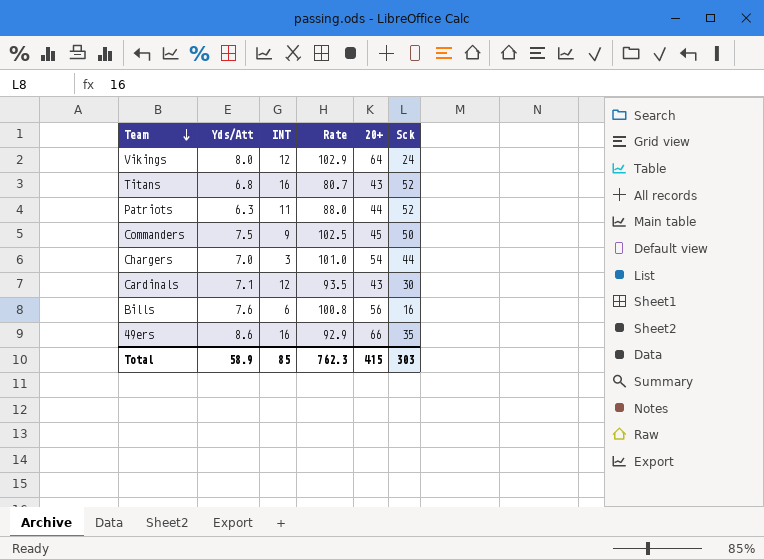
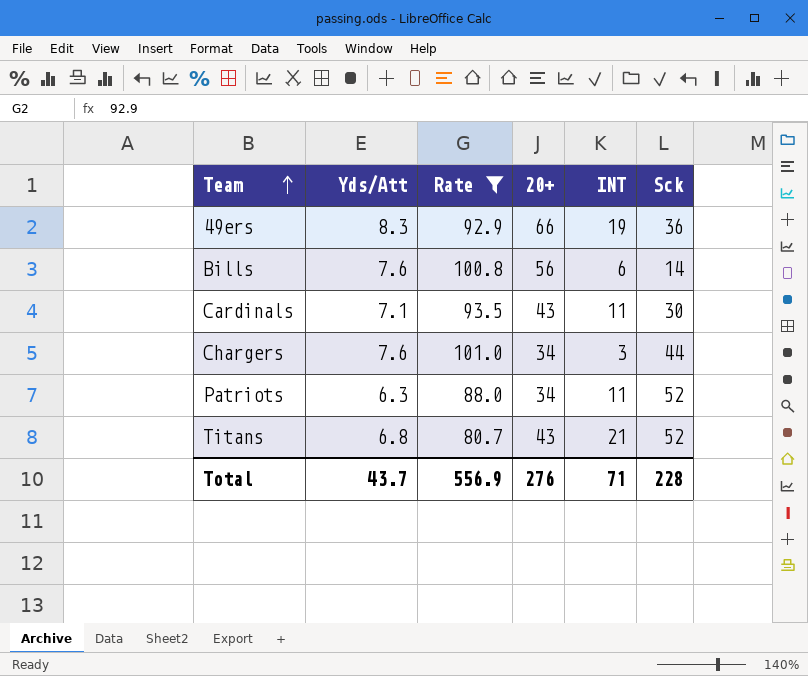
filter: none -> Rate <= 101.0
row order: Team descending -> Team ascending
column INT | position: 3 -> 5
49ers | Yds/Att: 8.6 -> 8.3
49ers | INT: 16 -> 19
49ers | Sck: 35 -> 36
Bills | Sck: 16 -> 14
Cardinals | INT: 12 -> 11
Chargers | Yds/Att: 7.0 -> 7.6
Chargers | 20+: 54 -> 34
Patriots | 20+: 44 -> 34
Titans | INT: 16 -> 21
Total | Yds/Att: 58.9 -> 43.7
Total | Rate: 762.3 -> 556.9
Total | 20+: 415 -> 276
Total | INT: 85 -> 71
Total | Sck: 303 -> 228

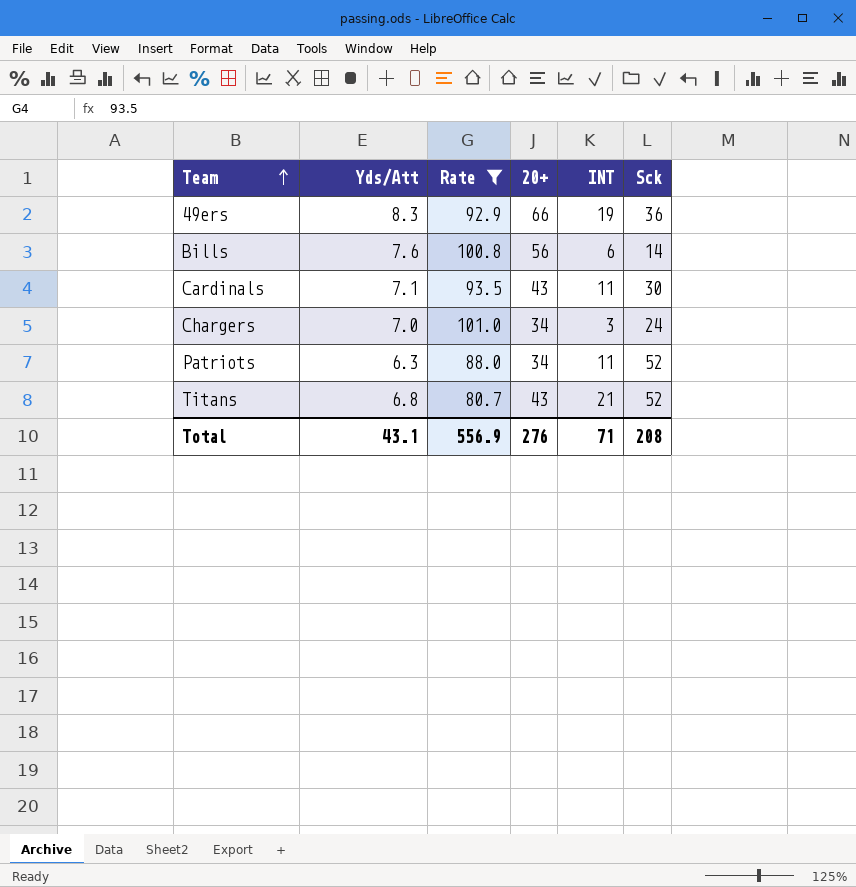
Chargers | Yds/Att: 7.6 -> 7.0
Chargers | Sck: 44 -> 24
Total | Yds/Att: 43.7 -> 43.1
Total | Sck: 228 -> 208

